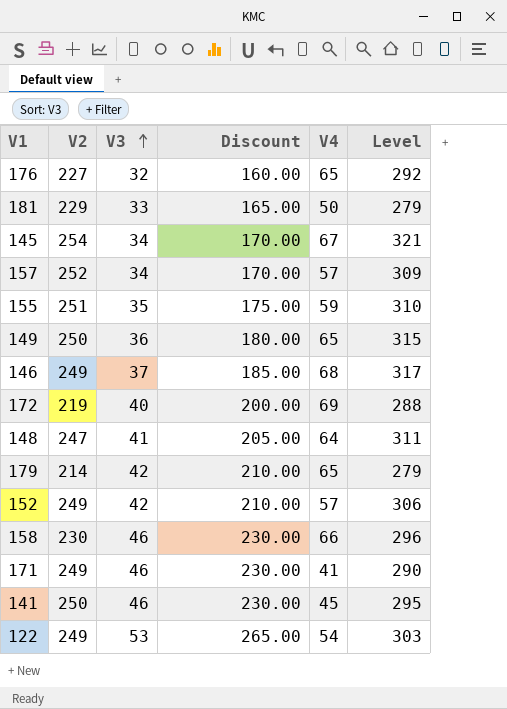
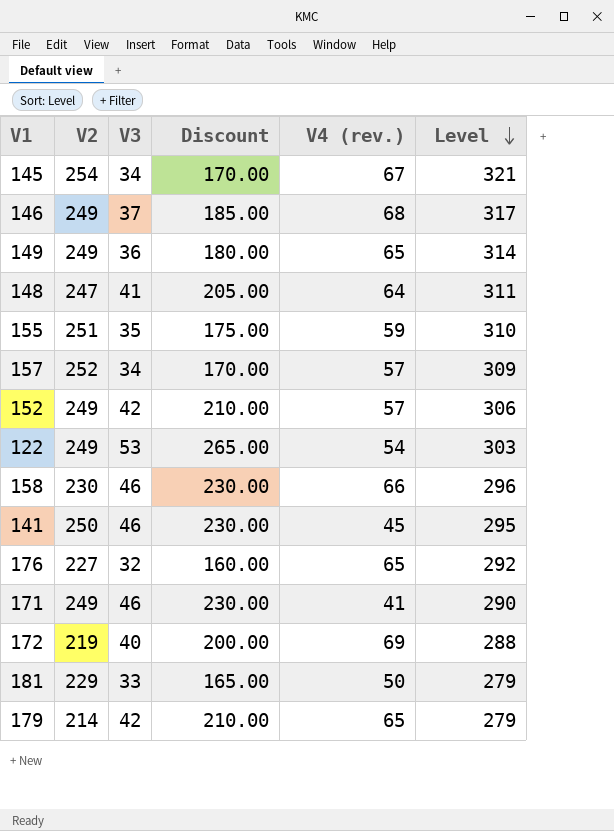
row order: V3 ascending -> Level descending
column name: V4 -> V4 (rev.)
149 | V2: 250 -> 249
149 | Level: 315 -> 314

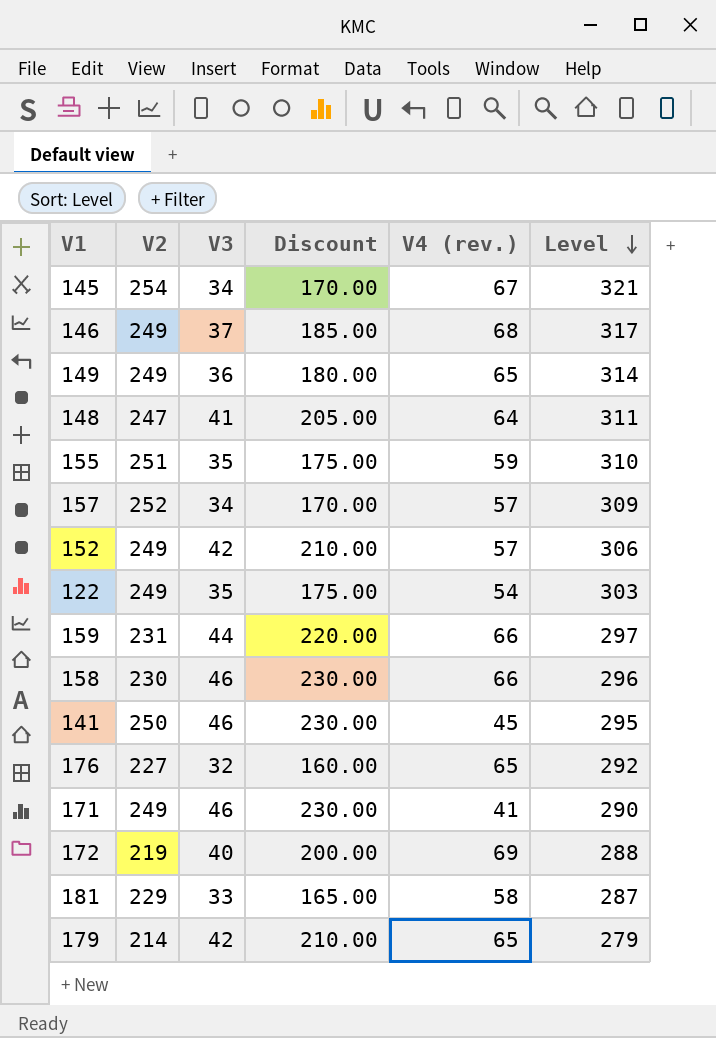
122 | V3: 53 -> 35
122 | Discount: 265.00 -> 175.00
row 159: none -> 231 | 44 | 220.00 | 66 | 297
181 | V4 (rev.): 50 -> 58
181 | Level: 279 -> 287

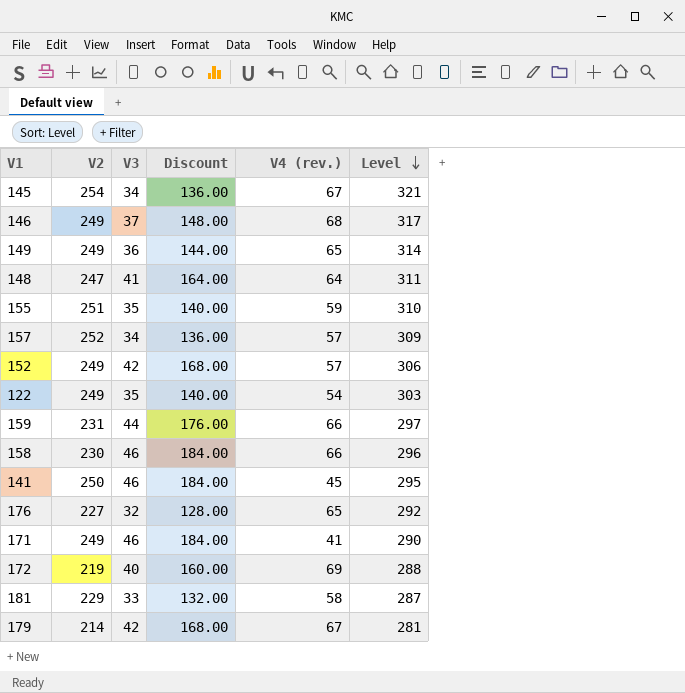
column Discount | formula: [V3] * 5 -> [V3] * 4
179 | V4 (rev.): 65 -> 67
179 | Level: 279 -> 281

